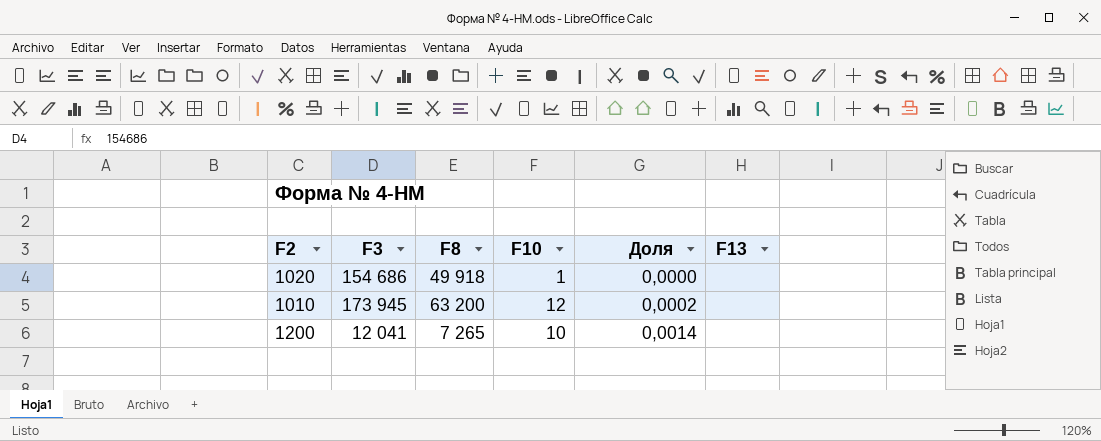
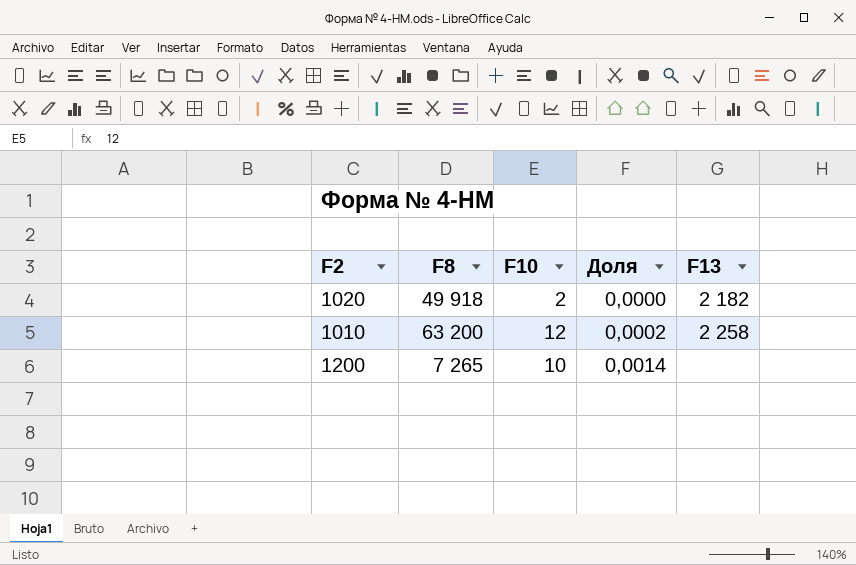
column F3 | position: 2 -> none
1020 | F10: 1 -> 2
1020 | F13: none -> 2 182
1010 | F13: none -> 2 258

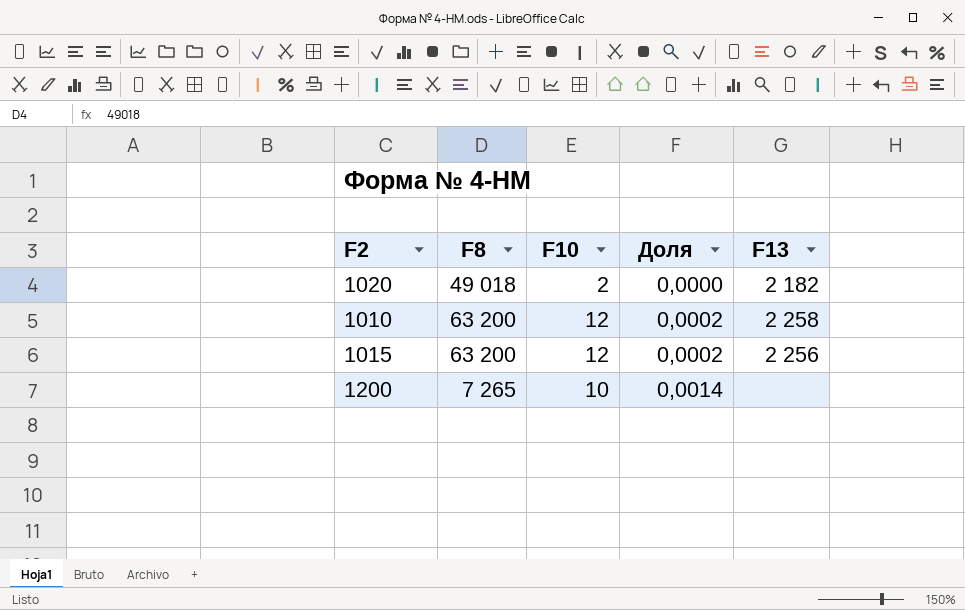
1020 | F8: 49 918 -> 49 018
row 1015: none -> 63 200 | 12 | 0,0002 | 2 256

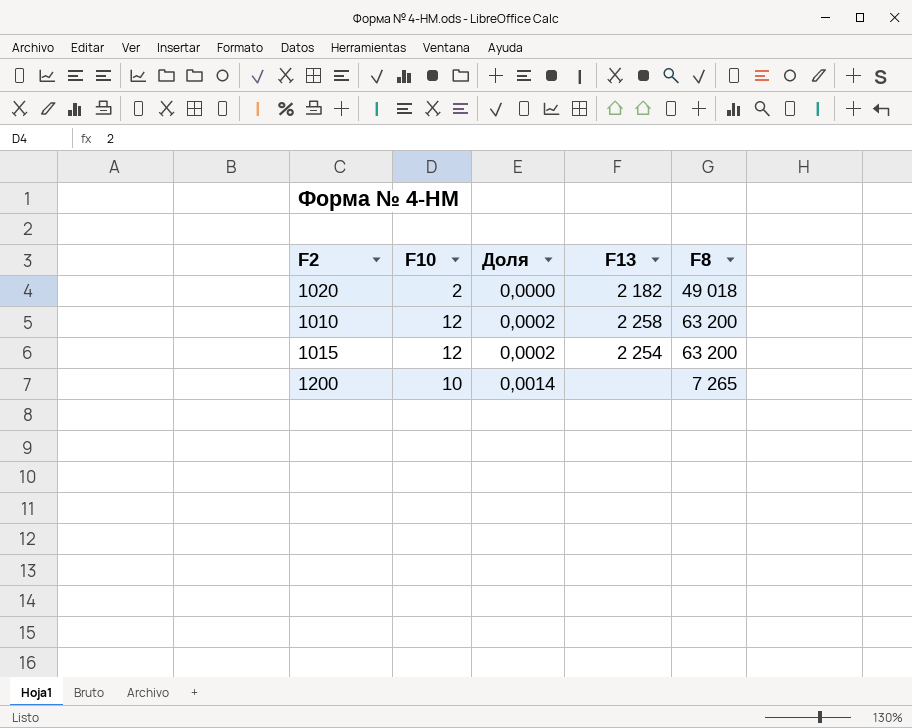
column F8 | position: 2 -> 5
1015 | F13: 2 256 -> 2 254

